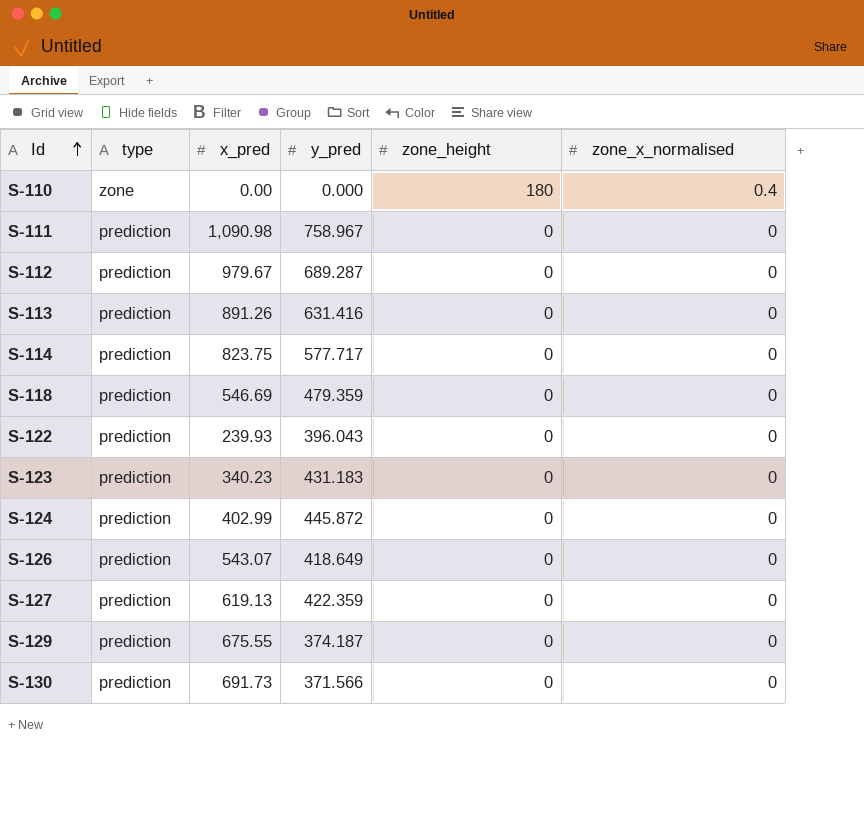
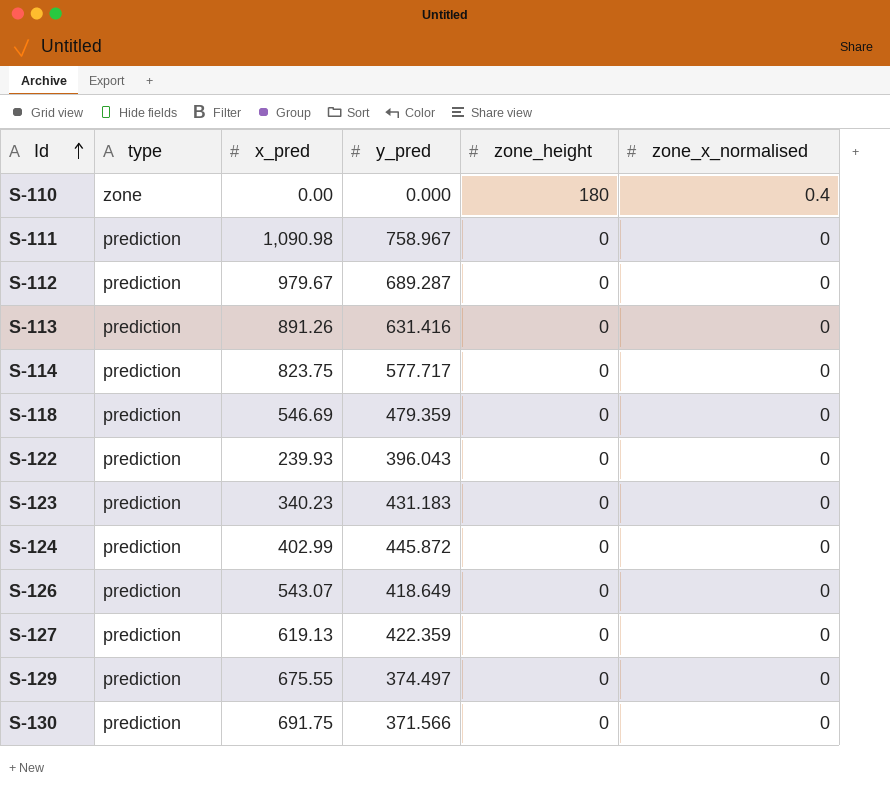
S-129 | y_pred: 374.187 -> 374.497
S-130 | x_pred: 691.73 -> 691.75

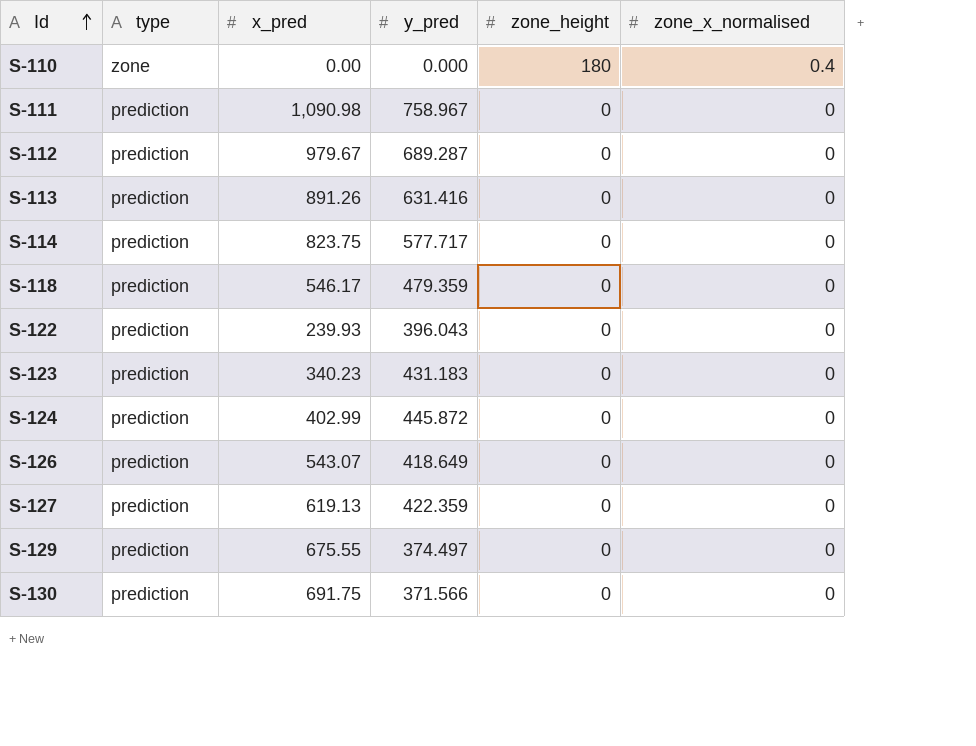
S-118 | x_pred: 546.69 -> 546.17

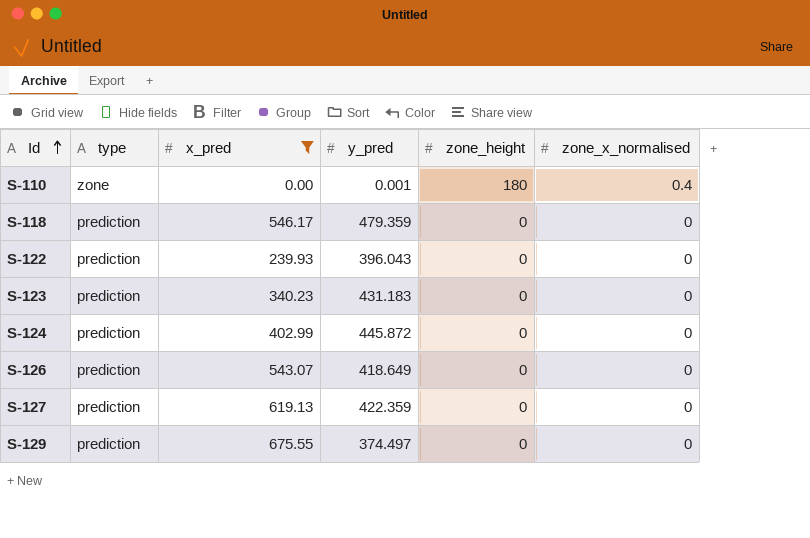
filter: none -> x_pred <= 675.55
S-110 | y_pred: 0.000 -> 0.001

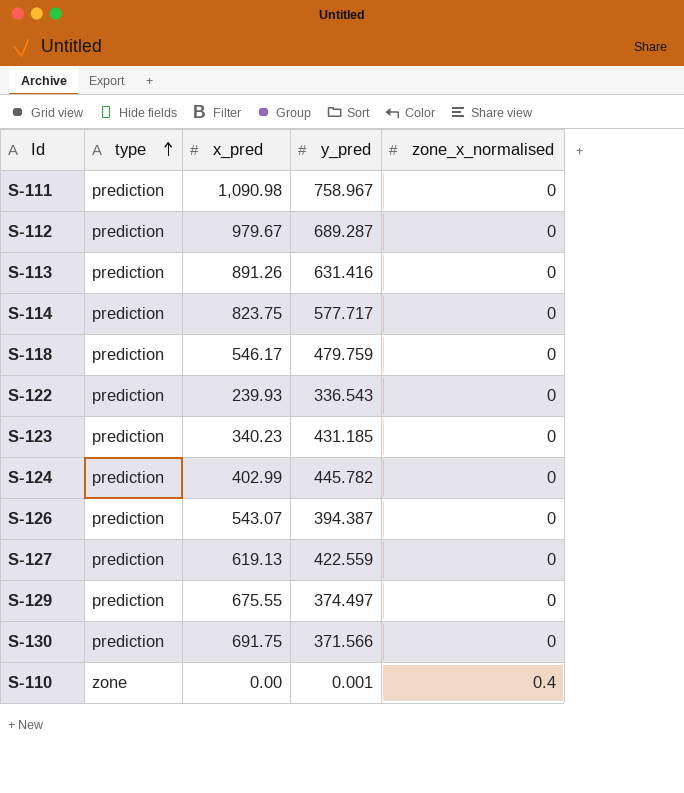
filter: x_pred <= 675.55 -> none
row order: Id ascending -> type ascending
column zone_height | position: 5 -> none
S-118 | y_pred: 479.359 -> 479.759
S-122 | y_pred: 396.043 -> 336.543
S-123 | y_pred: 431.183 -> 431.185
S-124 | y_pred: 445.872 -> 445.782
S-126 | y_pred: 418.649 -> 394.387
S-127 | y_pred: 422.359 -> 422.559

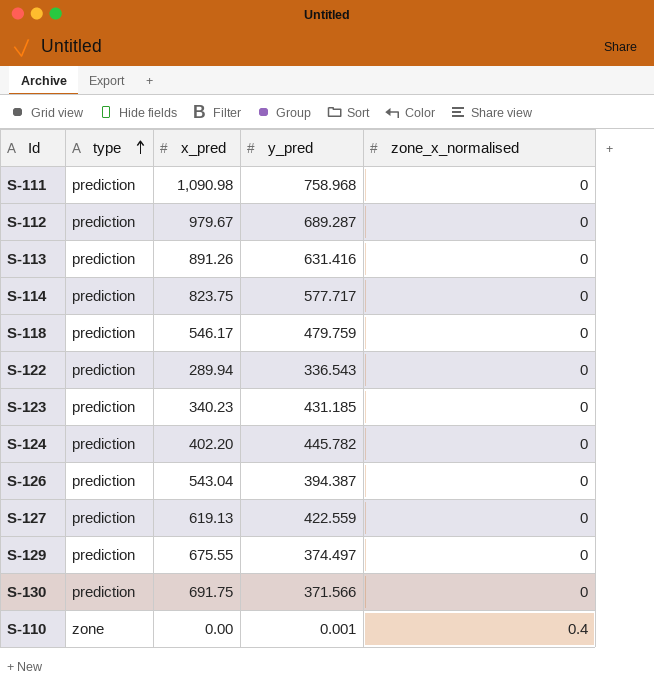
S-111 | y_pred: 758.967 -> 758.968
S-122 | x_pred: 239.93 -> 289.94
S-124 | x_pred: 402.99 -> 402.20
S-126 | x_pred: 543.07 -> 543.04

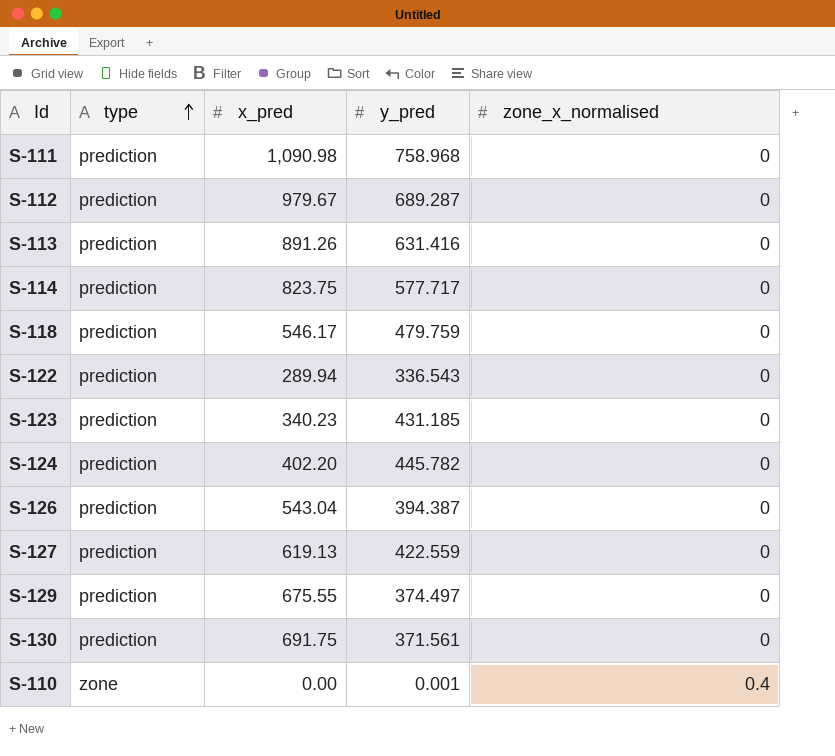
S-130 | y_pred: 371.566 -> 371.561

